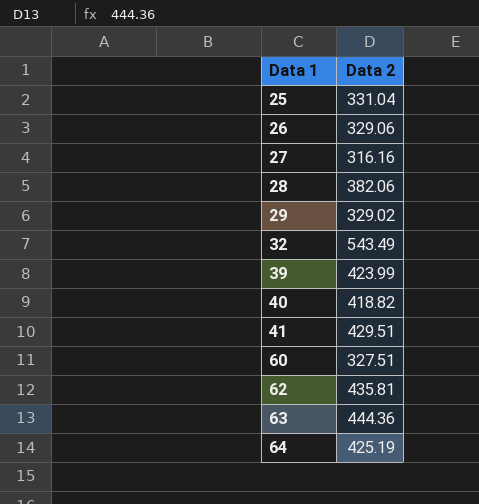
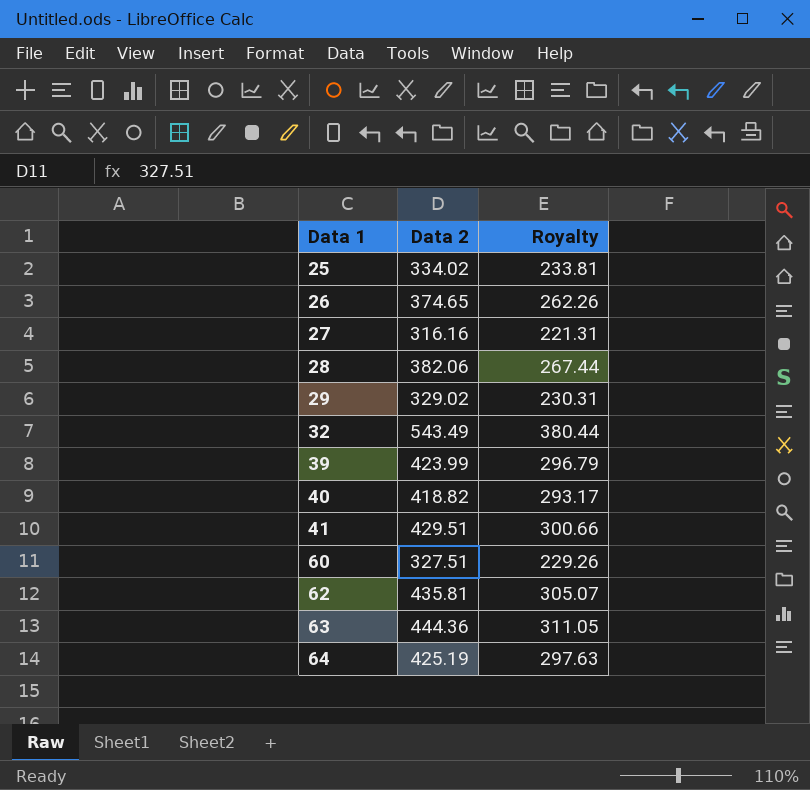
column Royalty | formula: none -> [Data 2] * 0.7
25 | Data 2: 331.04 -> 334.02
26 | Data 2: 329.06 -> 374.65

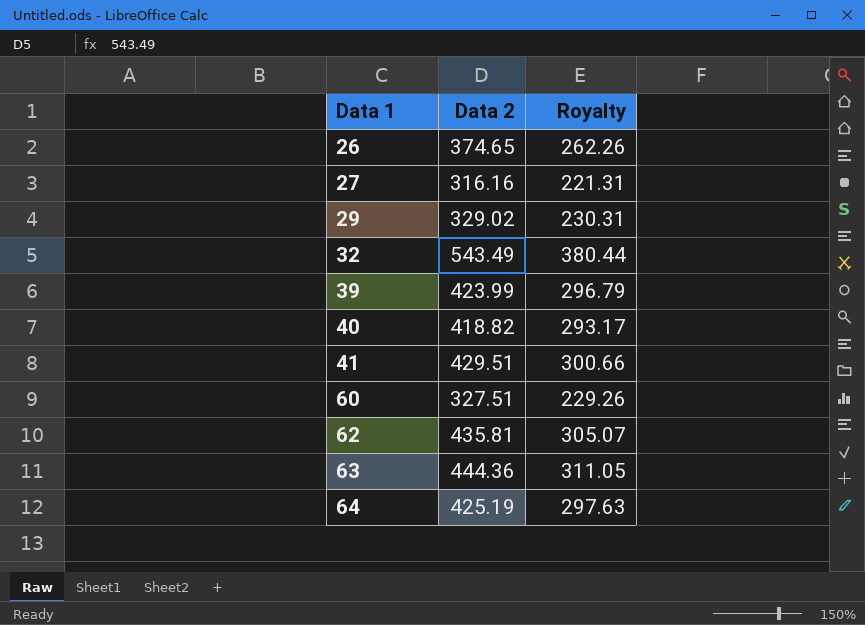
row 25: 334.02 | 233.81 -> none
row 28: 382.06 | 267.44 -> none

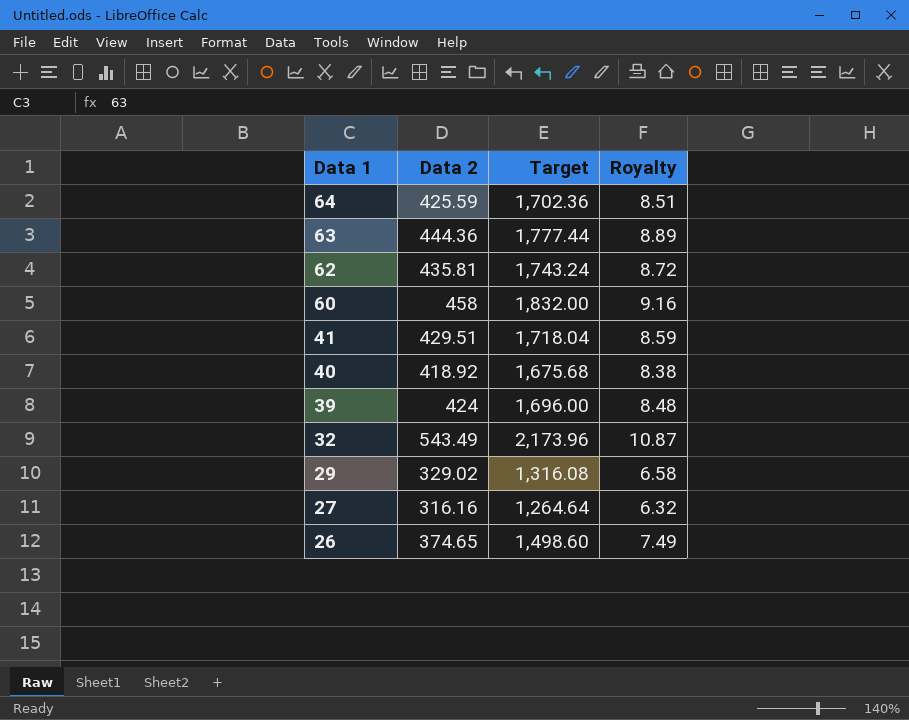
row order: Data 1 ascending -> Data 1 descending
column Target | formula: none -> [Data 2] * 4
column Royalty | formula: [Data 2] * 0.7 -> [Data 2] * 0.02
64 | Data 2: 425.19 -> 425.59
60 | Data 2: 327.51 -> 458
40 | Data 2: 418.82 -> 418.92
39 | Data 2: 423.99 -> 424

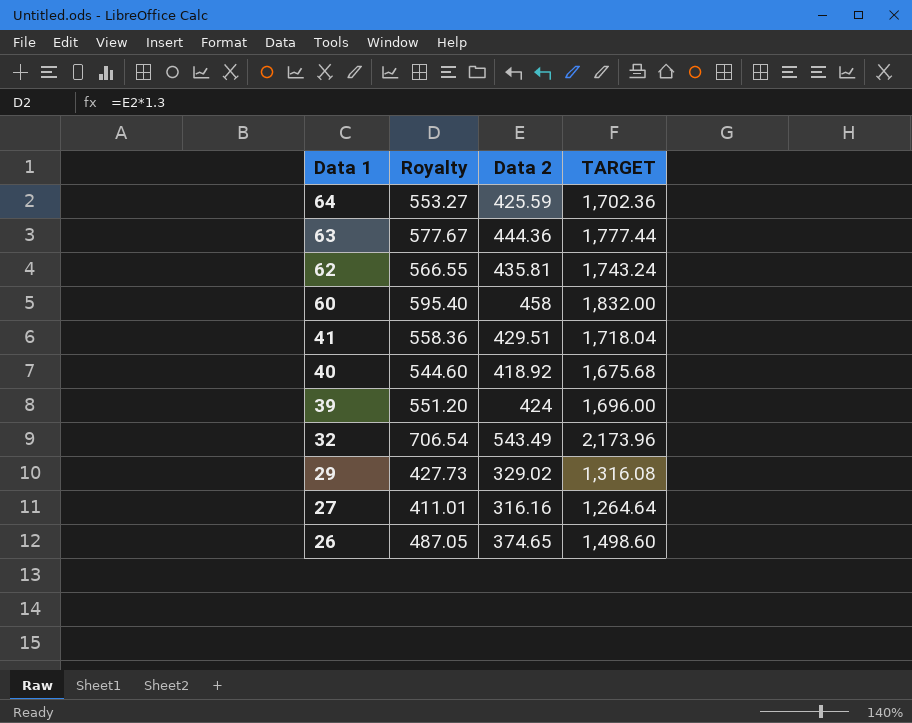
column Royalty | formula: [Data 2] * 0.02 -> [Data 2] * 1.3
column Royalty | position: 4 -> 2
column name: Target -> TARGET

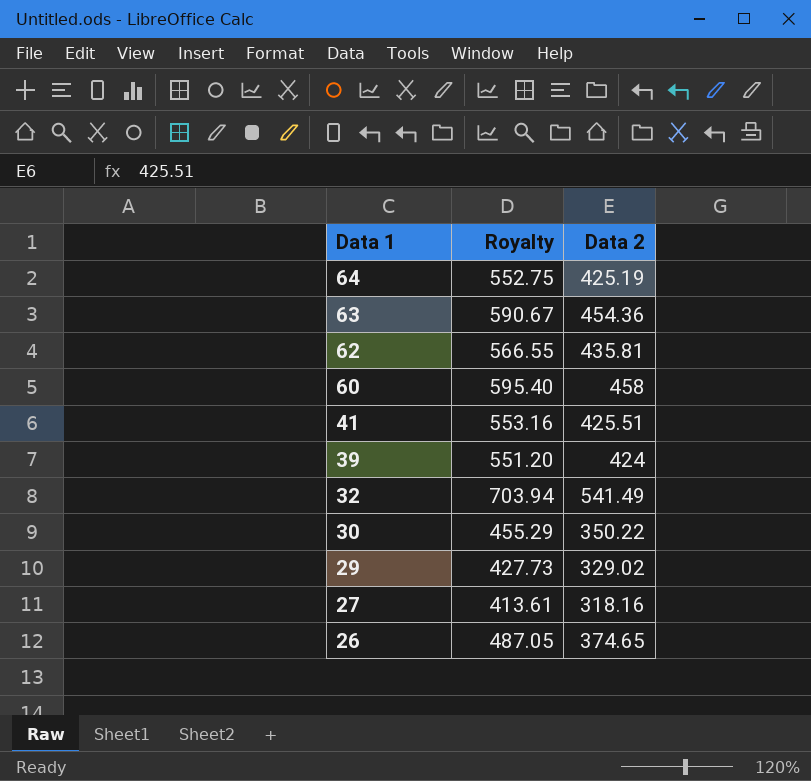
column TARGET | formula: [Data 2] * 4 -> none
row 40: 544.60 | 418.92 | 1,675.68 -> none
64 | Royalty: 553.27 -> 552.75
64 | Data 2: 425.59 -> 425.19
63 | Royalty: 577.67 -> 590.67
63 | Data 2: 444.36 -> 454.36
41 | Royalty: 558.36 -> 553.16
41 | Data 2: 429.51 -> 425.51
32 | Royalty: 706.54 -> 703.94
32 | Data 2: 543.49 -> 541.49
row 30: none -> 455.29 | 350.22
27 | Royalty: 411.01 -> 413.61
27 | Data 2: 316.16 -> 318.16

